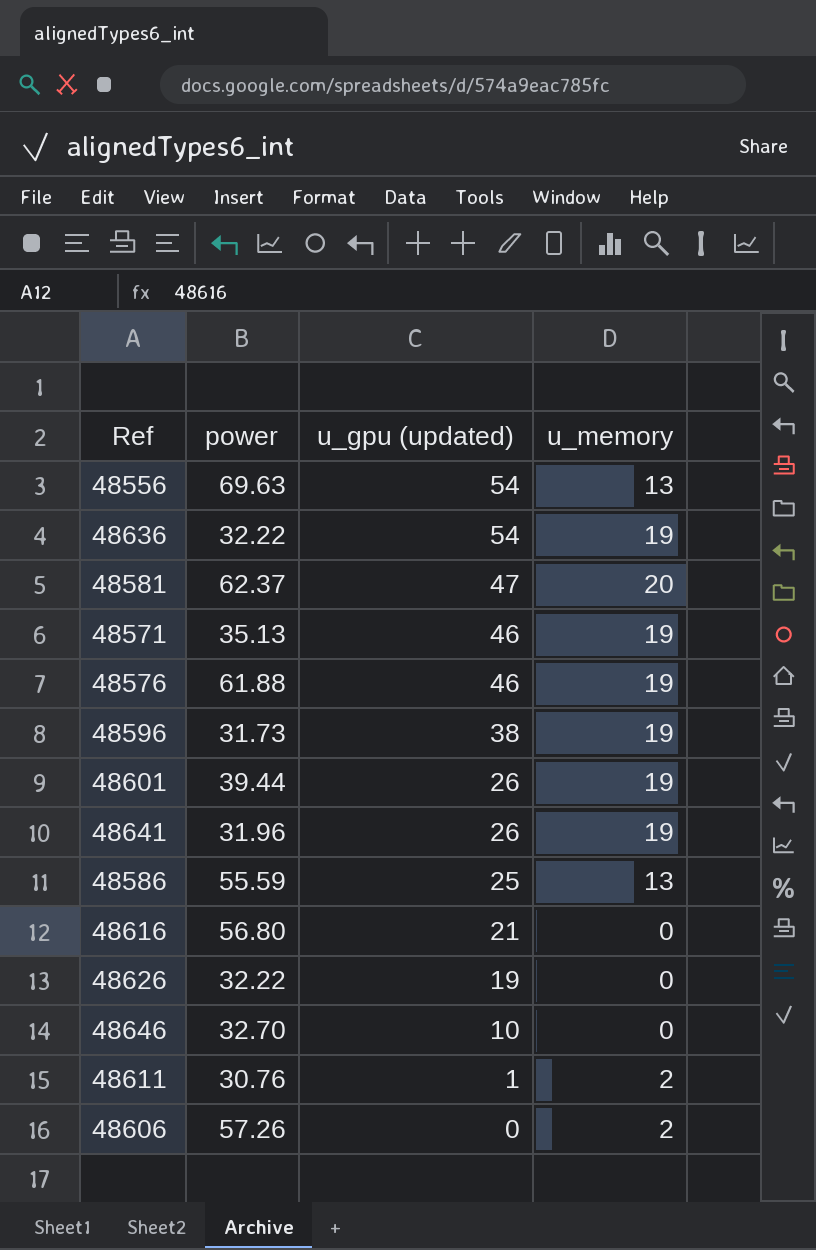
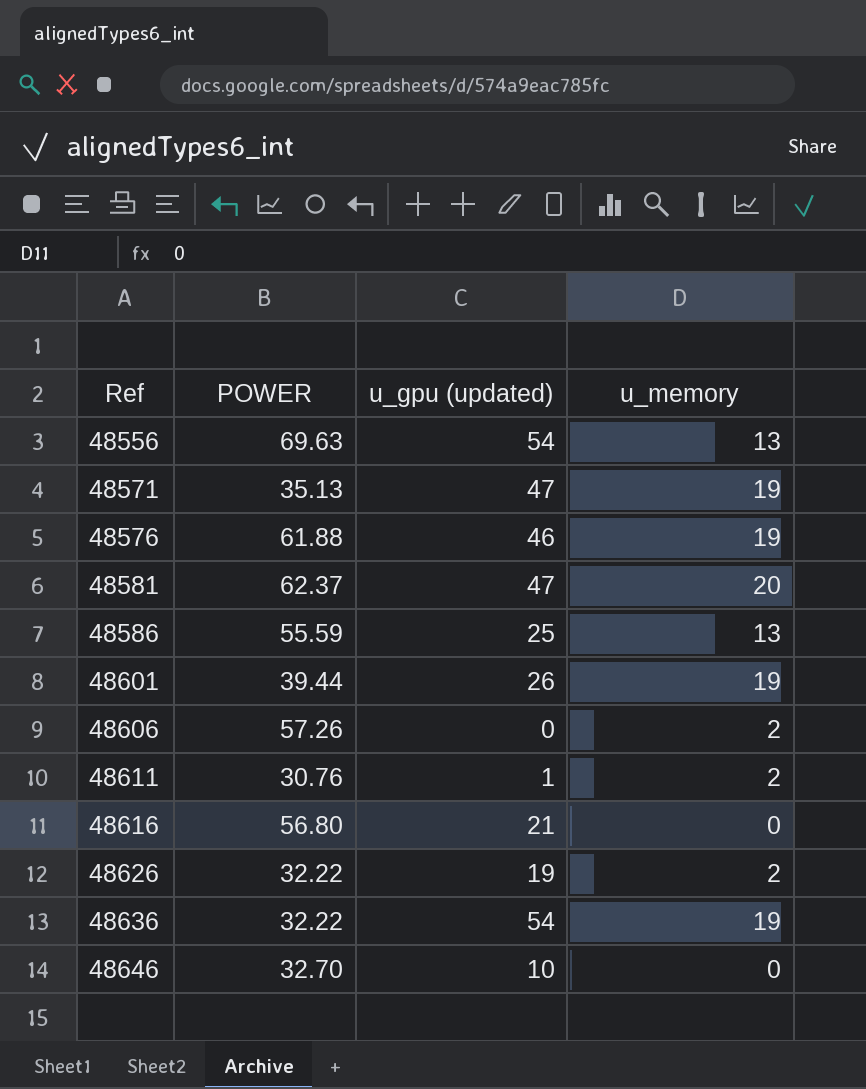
row order: u_gpu (updated) descending -> Ref ascending
column name: power -> POWER
row 48596: 31.73 | 38 | 19 -> none
row 48641: 31.96 | 26 | 19 -> none
48571 | u_gpu (updated): 46 -> 47
48626 | u_memory: 0 -> 2

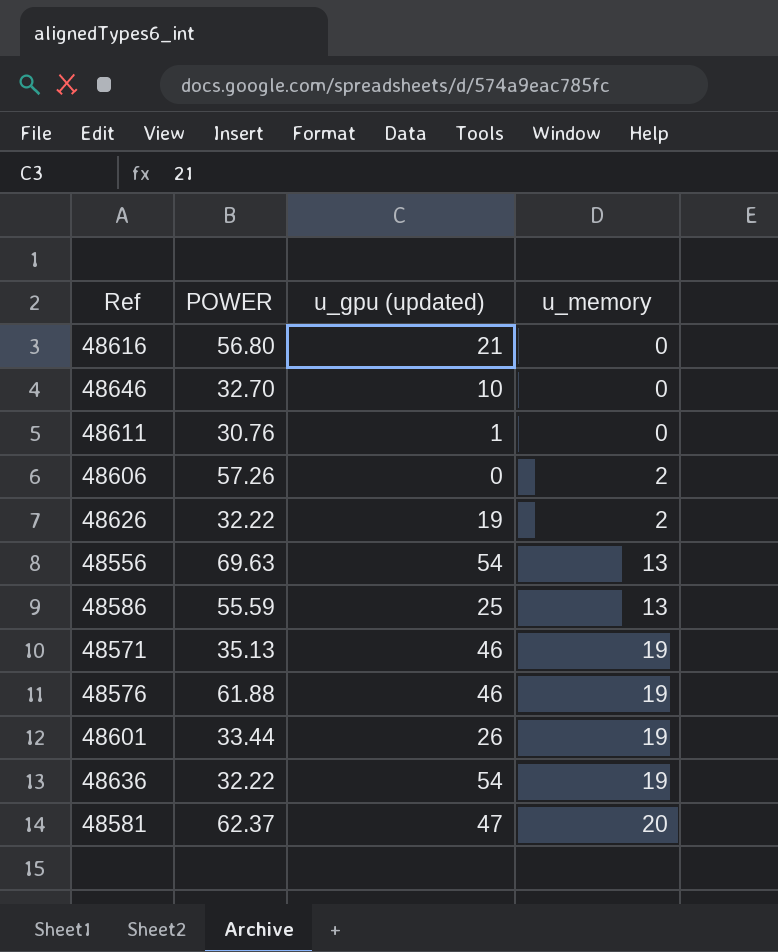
row order: Ref ascending -> u_memory ascending
48611 | u_memory: 2 -> 0
48571 | u_gpu (updated): 47 -> 46
48601 | POWER: 39.44 -> 33.44

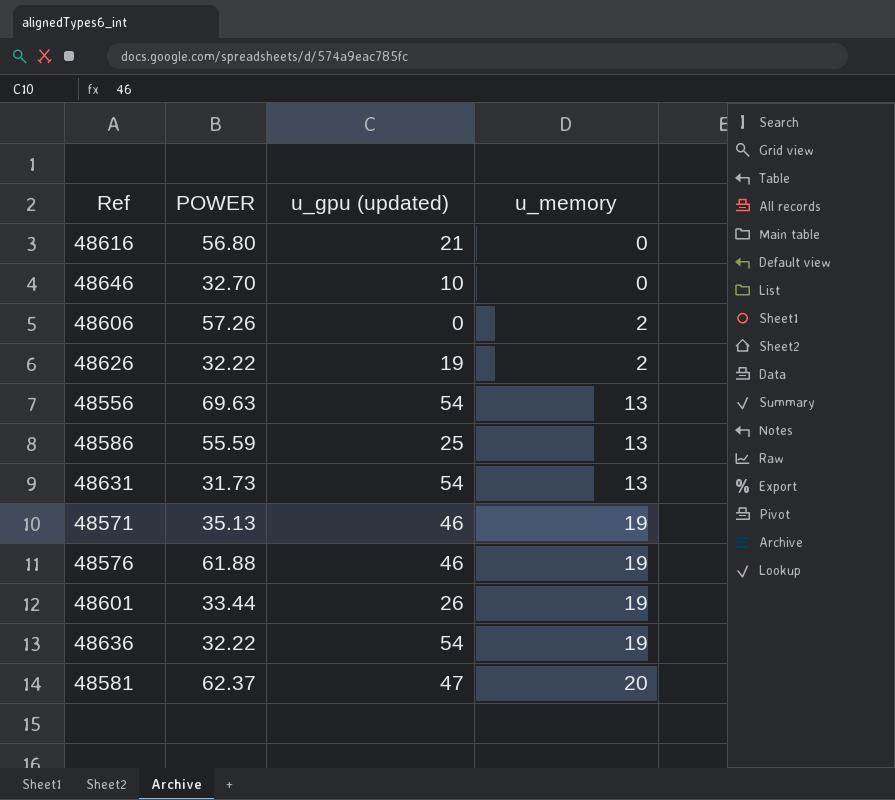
row 48611: 30.76 | 1 | 0 -> none
row 48631: none -> 31.73 | 54 | 13

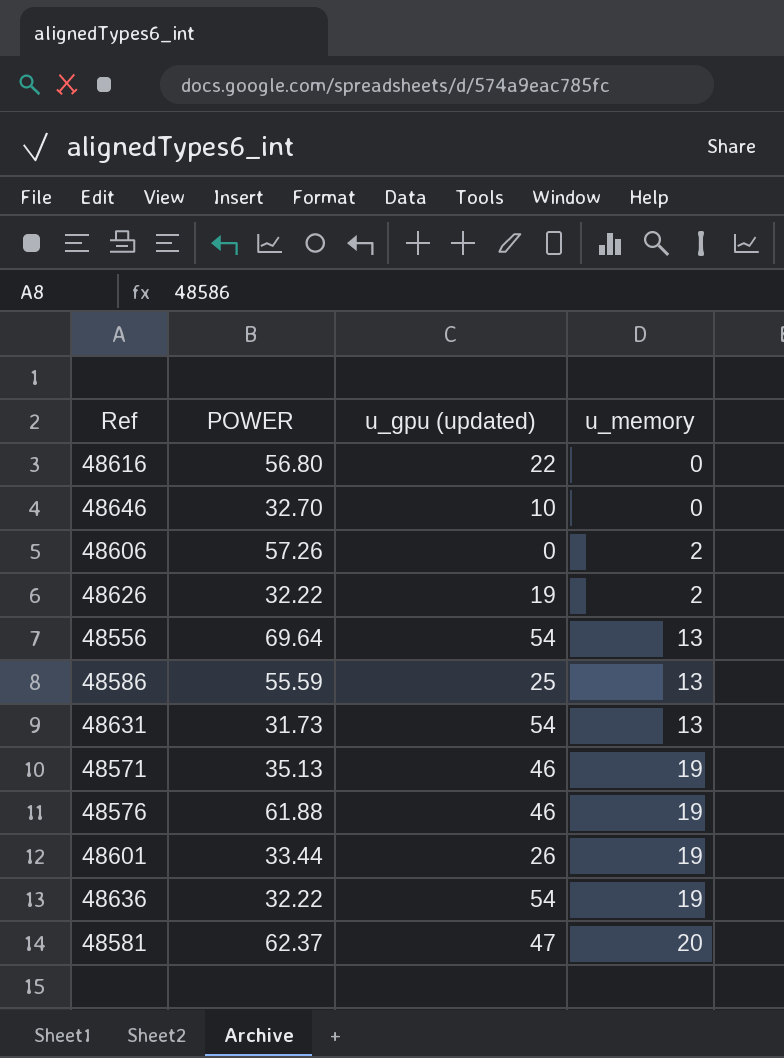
48616 | u_gpu (updated): 21 -> 22
48556 | POWER: 69.63 -> 69.64

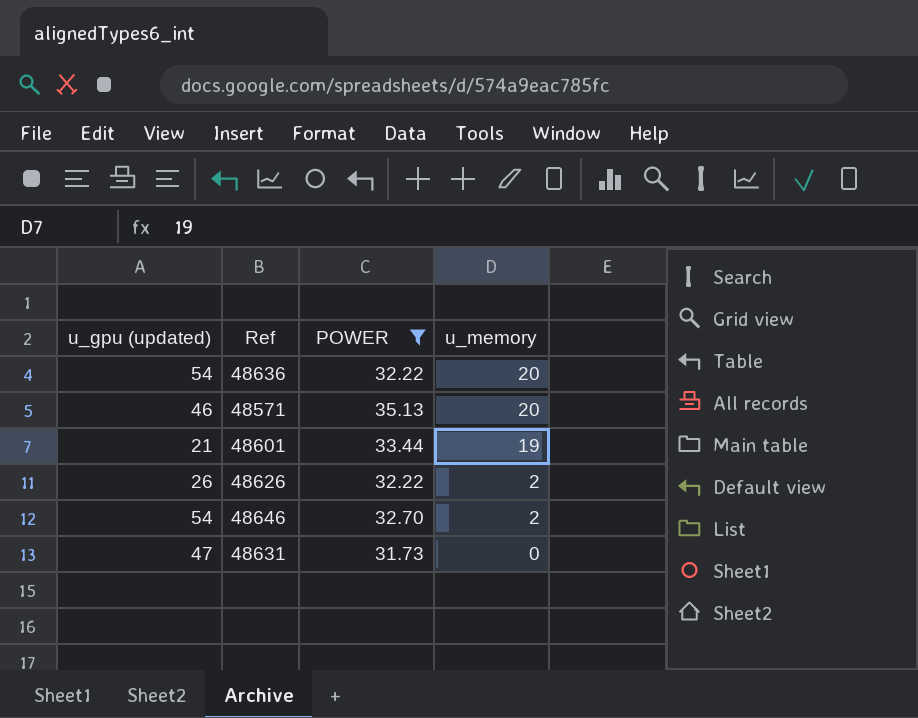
filter: none -> POWER <= 35.13
row order: u_memory ascending -> u_memory descending
column u_gpu (updated) | position: 3 -> 1
48636 | u_memory: 19 -> 20
48571 | u_memory: 19 -> 20
48601 | u_gpu (updated): 26 -> 21
48626 | u_gpu (updated): 19 -> 26
48646 | u_gpu (updated): 10 -> 54
48646 | u_memory: 0 -> 2
48631 | u_gpu (updated): 54 -> 47
48631 | u_memory: 13 -> 0

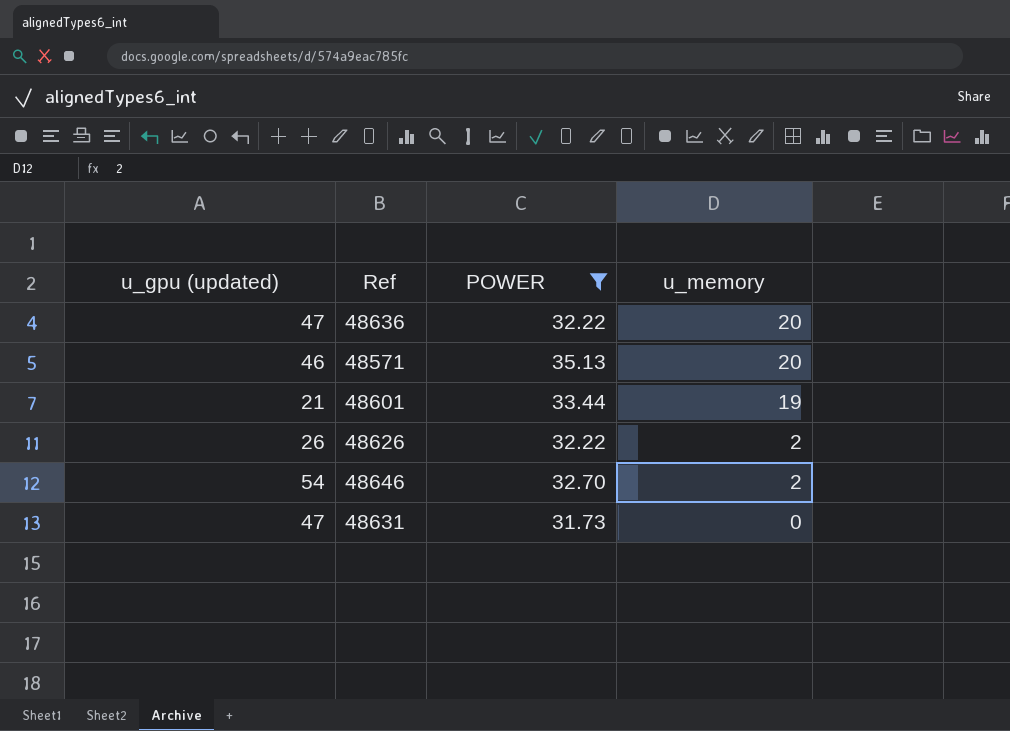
48636 | u_gpu (updated): 54 -> 47

